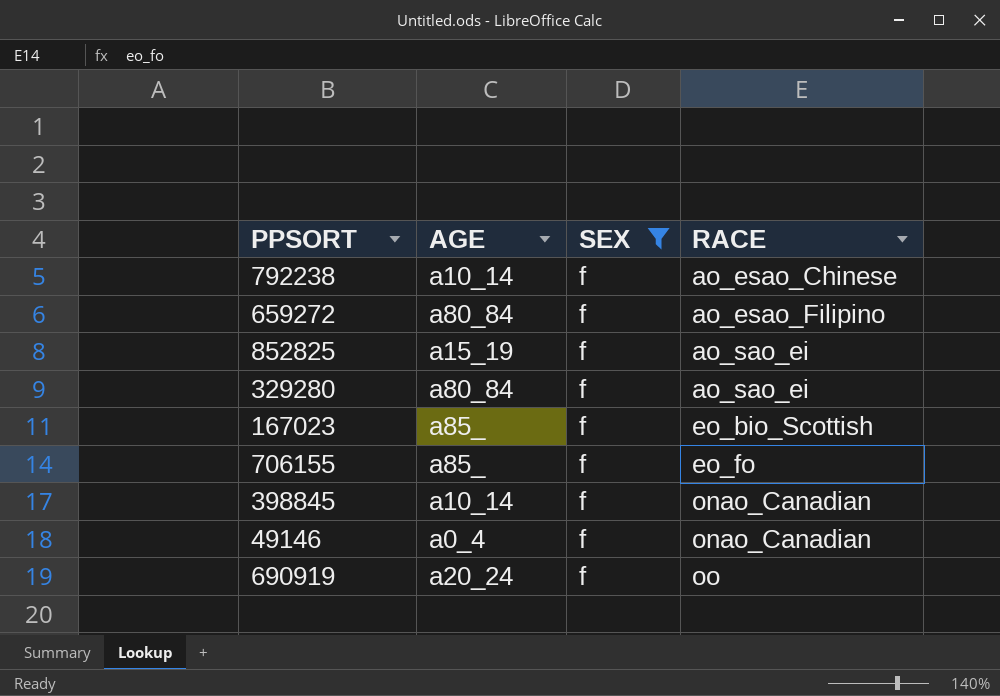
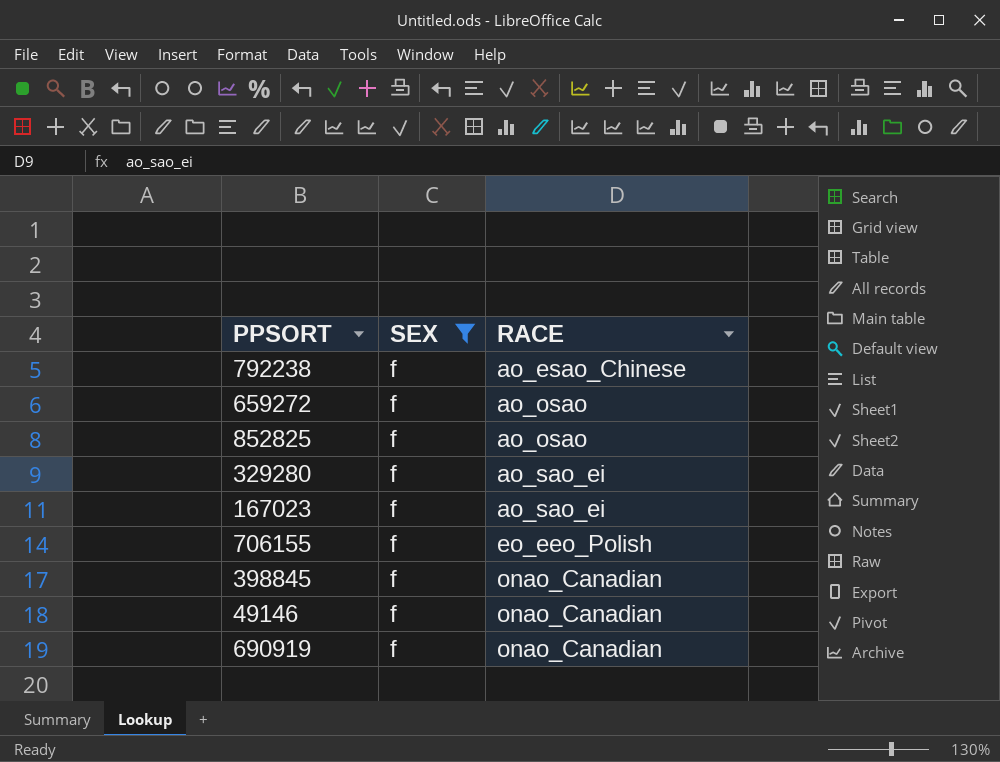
column AGE | position: 2 -> none
659272 | RACE: ao_esao_Filipino -> ao_osao
852825 | RACE: ao_sao_ei -> ao_osao
167023 | RACE: eo_bio_Scottish -> ao_sao_ei
706155 | RACE: eo_fo -> eo_eeo_Polish
690919 | RACE: oo -> onao_Canadian

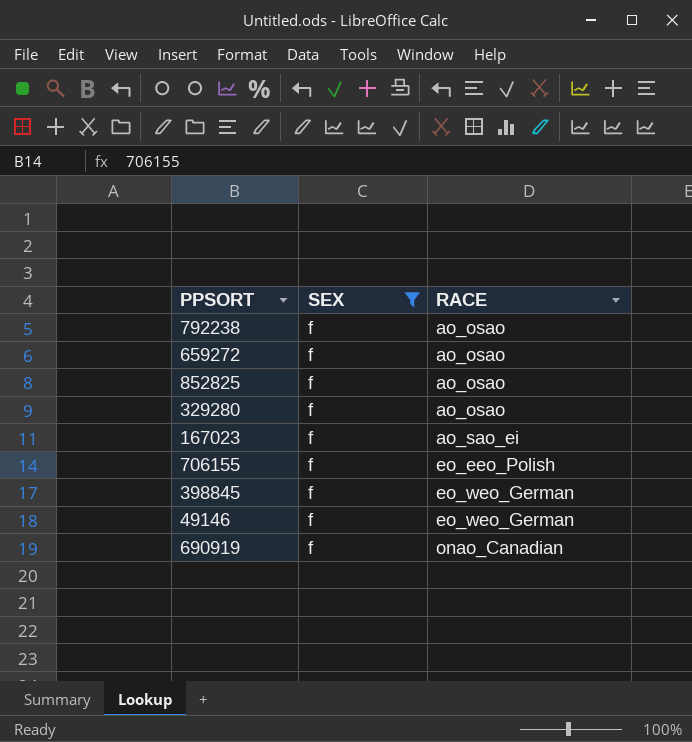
792238 | RACE: ao_esao_Chinese -> ao_osao
329280 | RACE: ao_sao_ei -> ao_osao
398845 | RACE: onao_Canadian -> eo_weo_German
49146 | RACE: onao_Canadian -> eo_weo_German

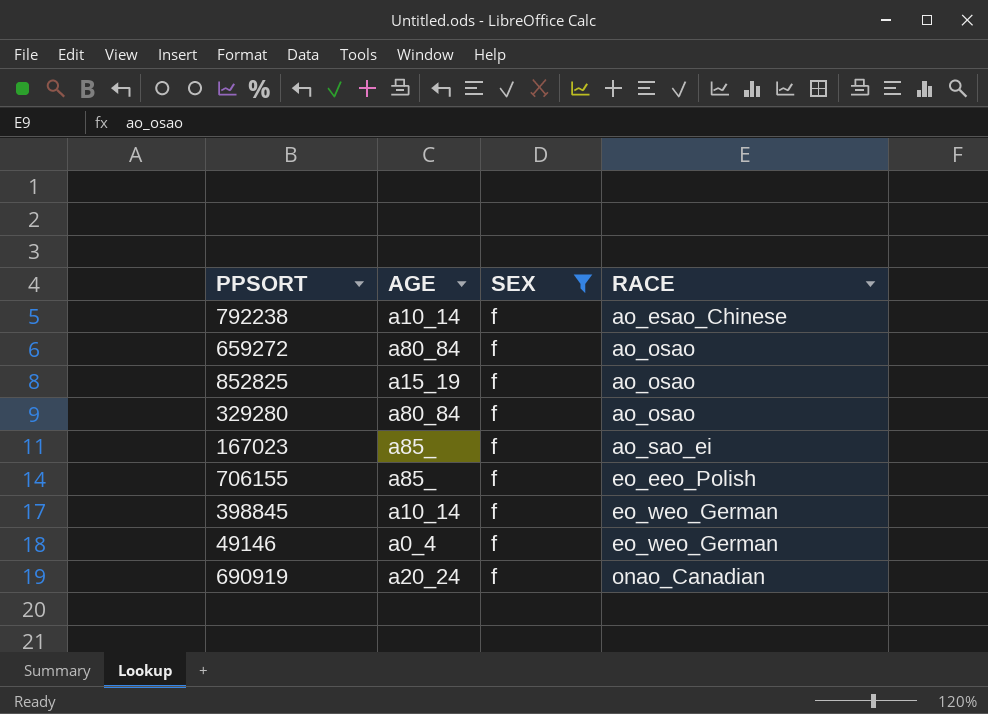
column AGE | position: none -> 2
792238 | RACE: ao_osao -> ao_esao_Chinese

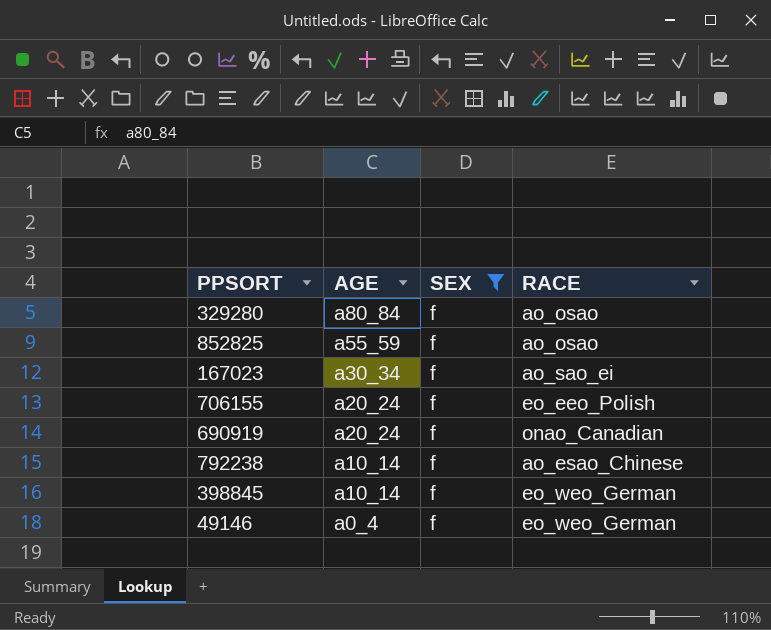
row order: RACE ascending -> AGE descending
row 659272: a80_84 | f | ao_osao -> none
852825 | AGE: a15_19 -> a55_59
167023 | AGE: a85_ -> a30_34
706155 | AGE: a85_ -> a20_24

